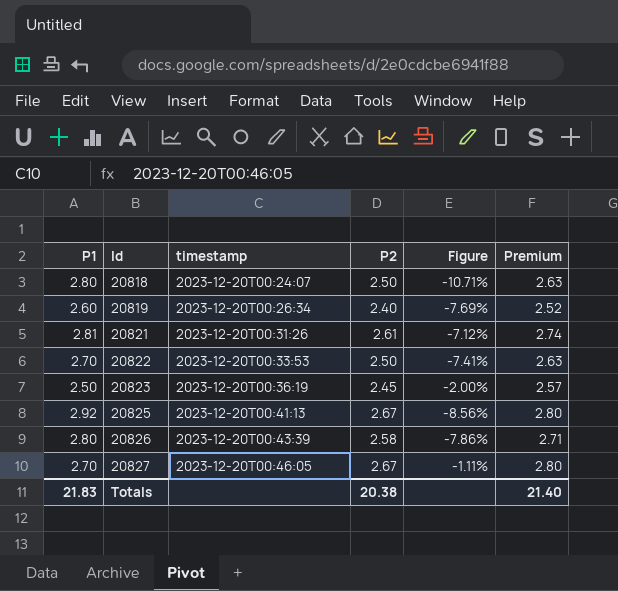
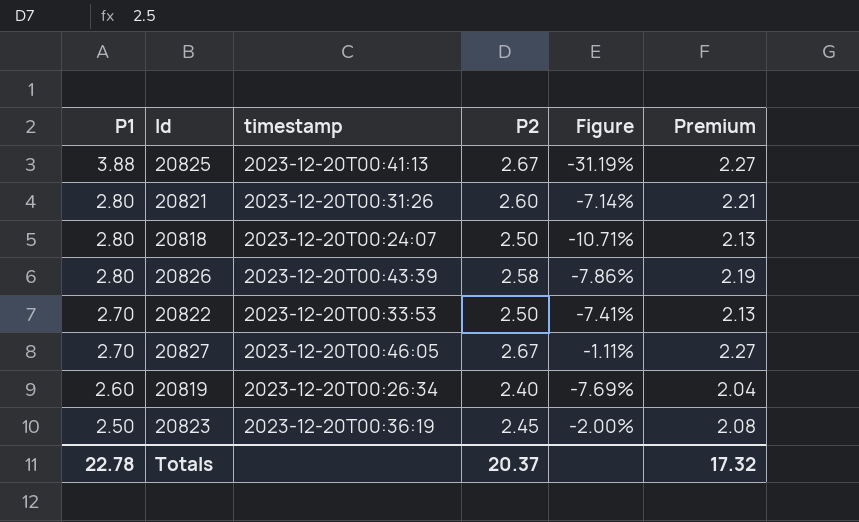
row order: Id ascending -> P1 descending
column Premium | formula: [P2] * 1.05 -> [P2] * 0.85
20825 | P1: 2.92 -> 3.88
20825 | Figure: -8.56% -> -31.19%
20821 | P1: 2.81 -> 2.80
20821 | P2: 2.61 -> 2.60
20821 | Figure: -7.12% -> -7.14%
Totals | P1: 21.83 -> 22.78
Totals | P2: 20.38 -> 20.37
Totals | Premium: 21.40 -> 17.32

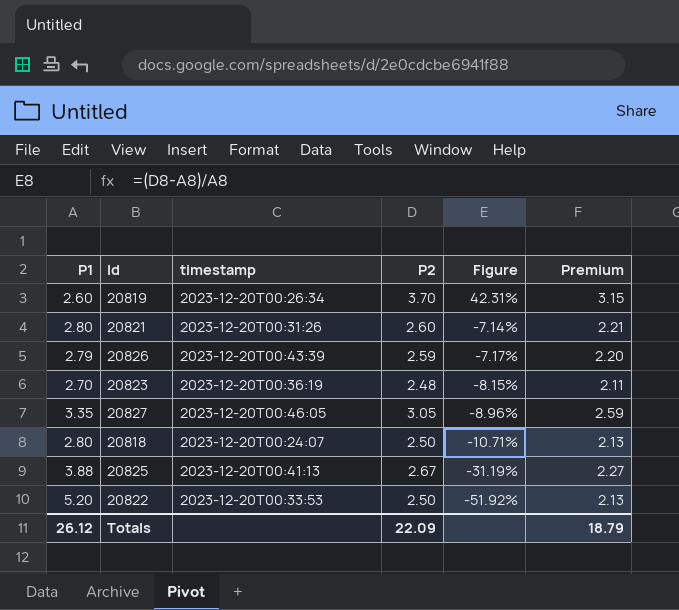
row order: P1 descending -> Figure descending
20819 | P2: 2.40 -> 3.70
20819 | Figure: -7.69% -> 42.31%
20819 | Premium: 2.04 -> 3.15
20826 | P1: 2.80 -> 2.79
20826 | P2: 2.58 -> 2.59
20826 | Figure: -7.86% -> -7.17%
20826 | Premium: 2.19 -> 2.20
20823 | P1: 2.50 -> 2.70
20823 | P2: 2.45 -> 2.48
20823 | Figure: -2.00% -> -8.15%
20823 | Premium: 2.08 -> 2.11
20827 | P1: 2.70 -> 3.35
20827 | P2: 2.67 -> 3.05
20827 | Figure: -1.11% -> -8.96%
20827 | Premium: 2.27 -> 2.59
20822 | P1: 2.70 -> 5.20
20822 | Figure: -7.41% -> -51.92%
Totals | P1: 22.78 -> 26.12
Totals | P2: 20.37 -> 22.09
Totals | Premium: 17.32 -> 18.79

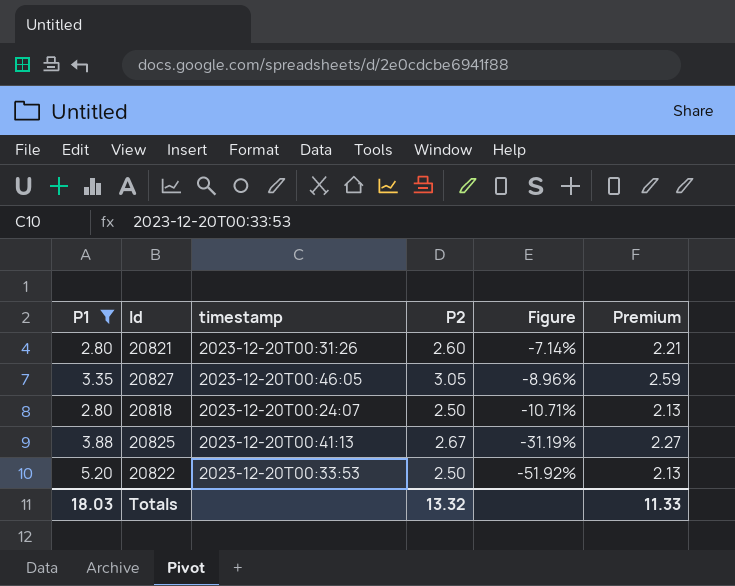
filter: none -> P1 >= 2.80
Totals | P1: 26.12 -> 18.03
Totals | P2: 22.09 -> 13.32
Totals | Premium: 18.79 -> 11.33

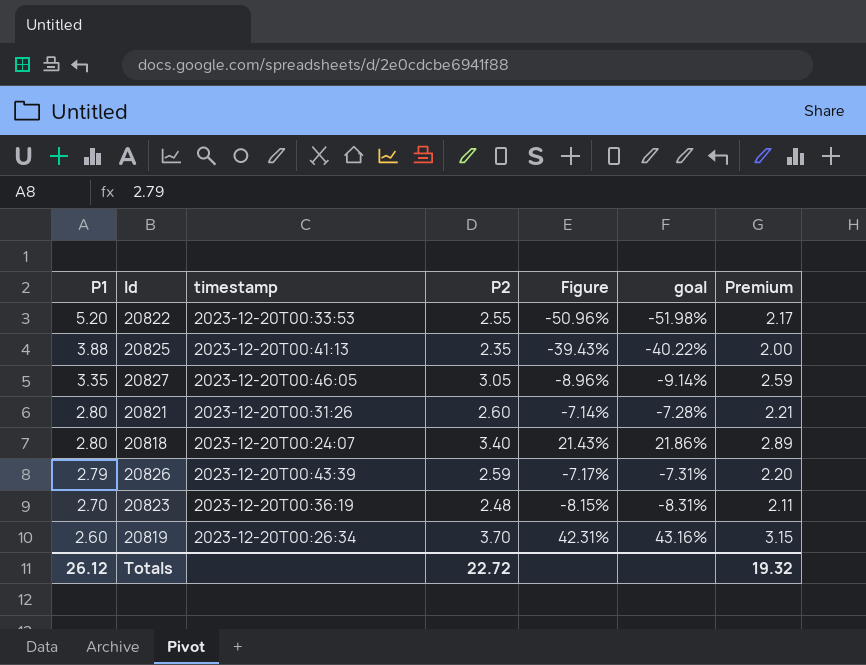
filter: P1 >= 2.80 -> none
row order: Figure descending -> P1 descending
column goal | formula: none -> [Figure] * 1.02
20822 | P2: 2.50 -> 2.55
20822 | Figure: -51.92% -> -50.96%
20822 | Premium: 2.13 -> 2.17
20825 | P2: 2.67 -> 2.35
20825 | Figure: -31.19% -> -39.43%
20825 | Premium: 2.27 -> 2.00
20818 | P2: 2.50 -> 3.40
20818 | Figure: -10.71% -> 21.43%
20818 | Premium: 2.13 -> 2.89
Totals | P1: 18.03 -> 26.12
Totals | P2: 13.32 -> 22.72
Totals | Premium: 11.33 -> 19.32

